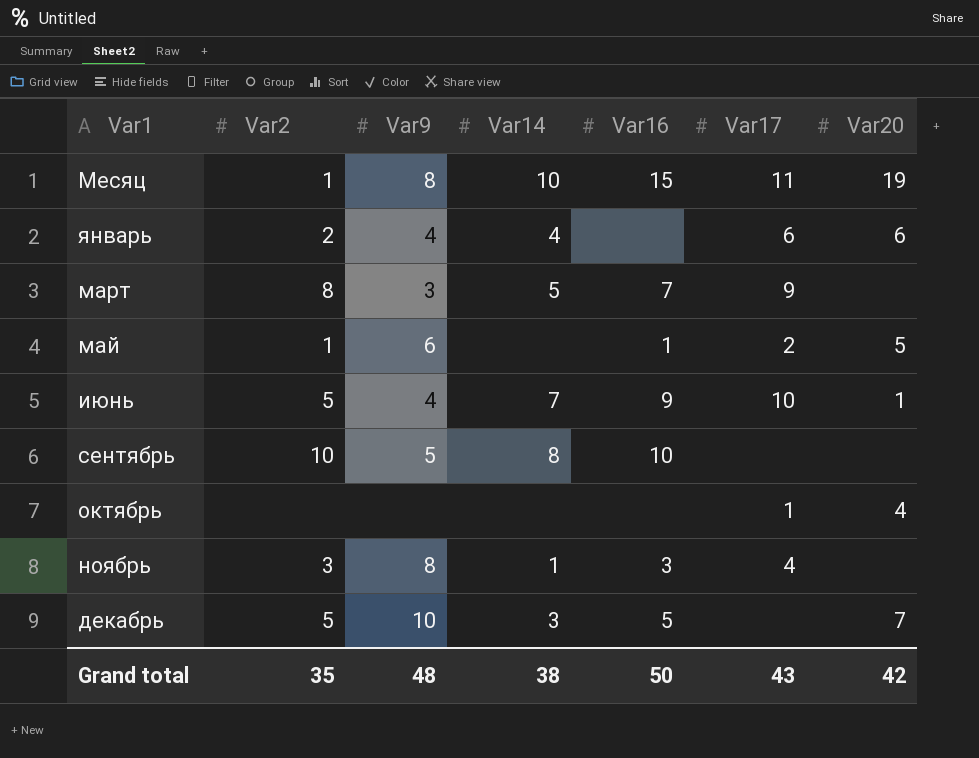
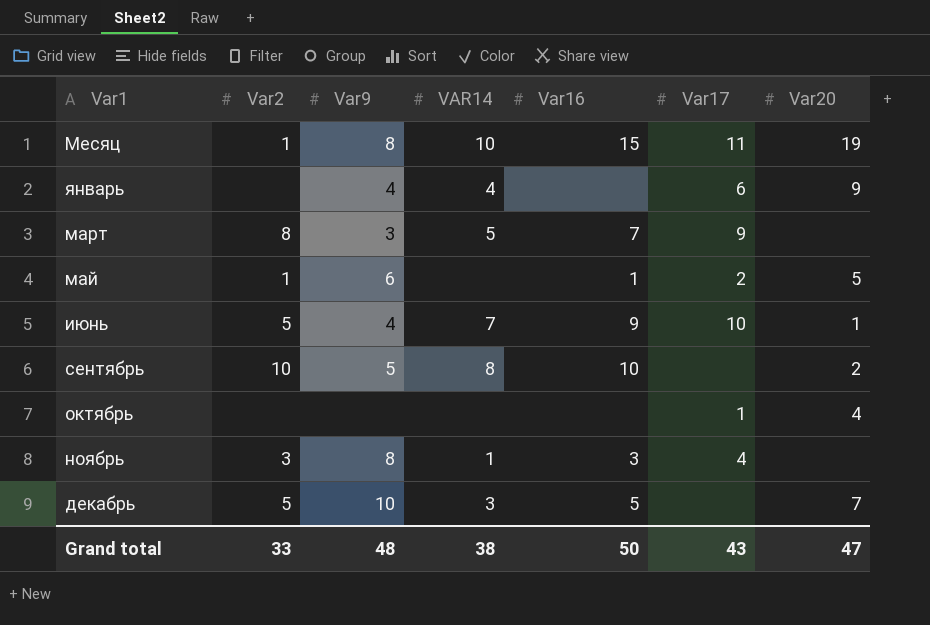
column name: Var14 -> VAR14
январь | Var2: 2 -> none
январь | Var20: 6 -> 9
сентябрь | Var20: none -> 2
Grand total | Var2: 35 -> 33
Grand total | Var20: 42 -> 47

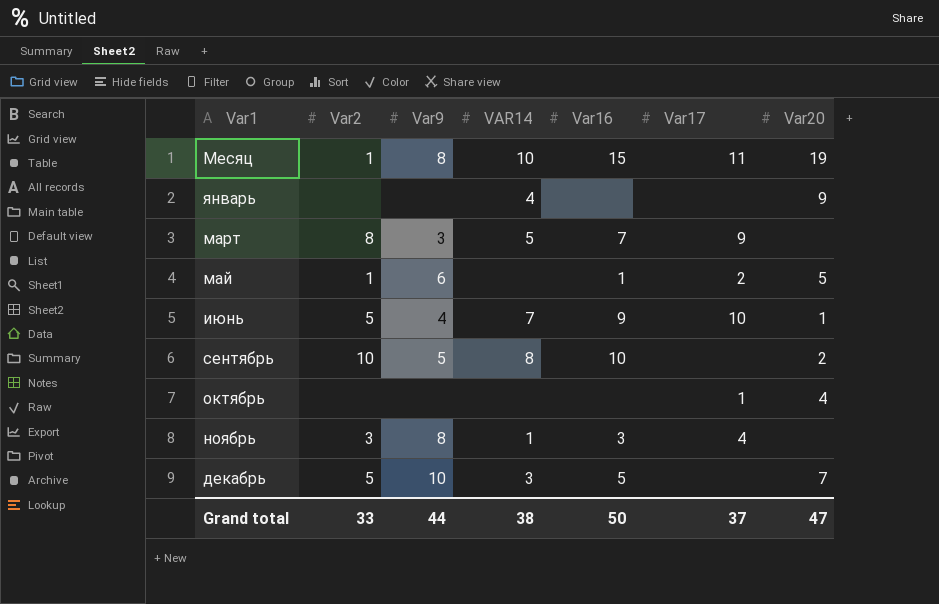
январь | Var9: 4 -> none
январь | Var17: 6 -> none
Grand total | Var9: 48 -> 44
Grand total | Var17: 43 -> 37

